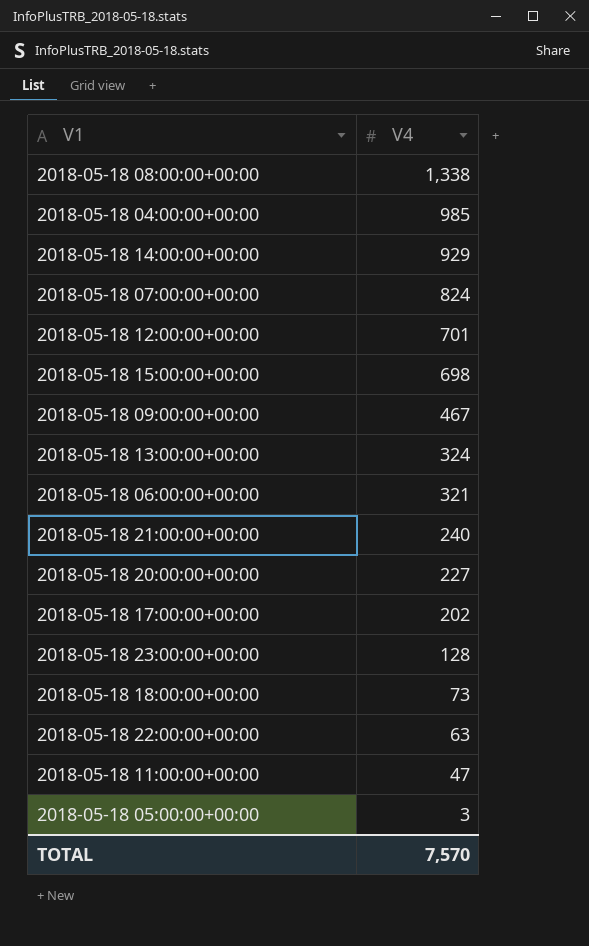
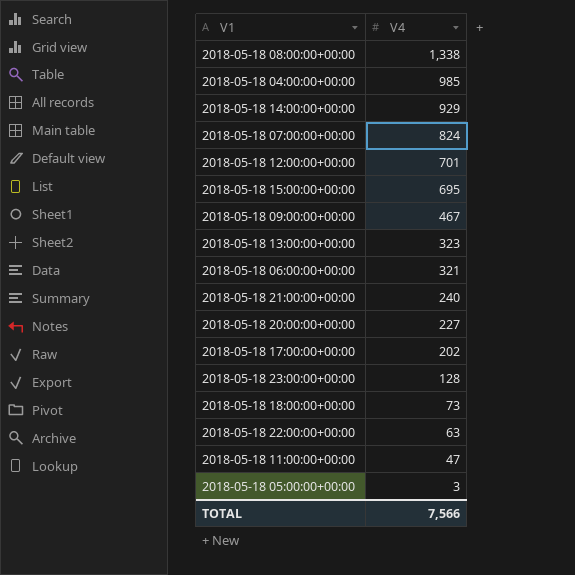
2018-05-18 15:00:00+00:00 | V4: 698 -> 695
2018-05-18 13:00:00+00:00 | V4: 324 -> 323
TOTAL | V4: 7,570 -> 7,566

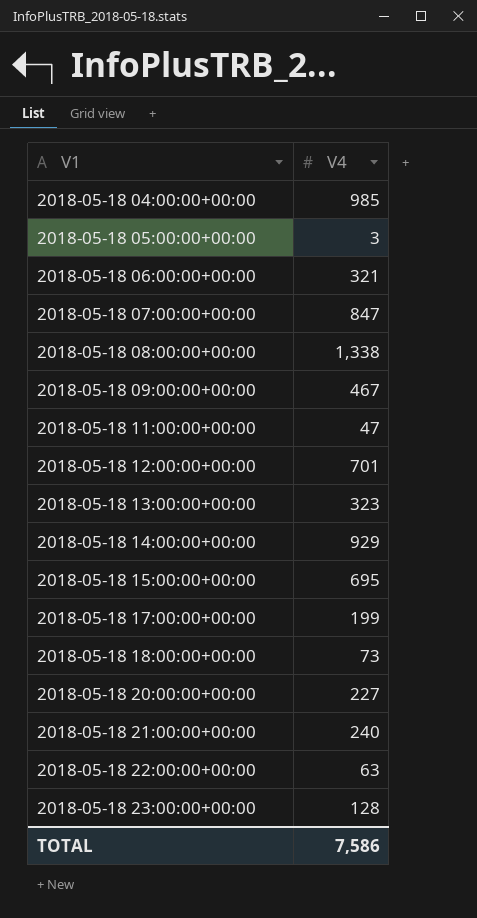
row order: V4 descending -> V1 ascending
2018-05-18 07:00:00+00:00 | V4: 824 -> 847
2018-05-18 17:00:00+00:00 | V4: 202 -> 199
TOTAL | V4: 7,566 -> 7,586

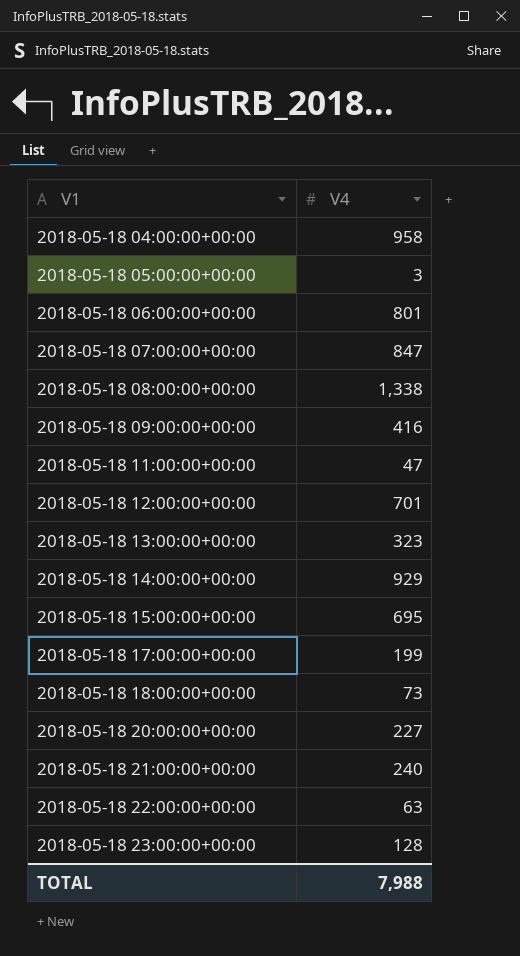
2018-05-18 04:00:00+00:00 | V4: 985 -> 958
2018-05-18 06:00:00+00:00 | V4: 321 -> 801
2018-05-18 09:00:00+00:00 | V4: 467 -> 416
TOTAL | V4: 7,586 -> 7,988

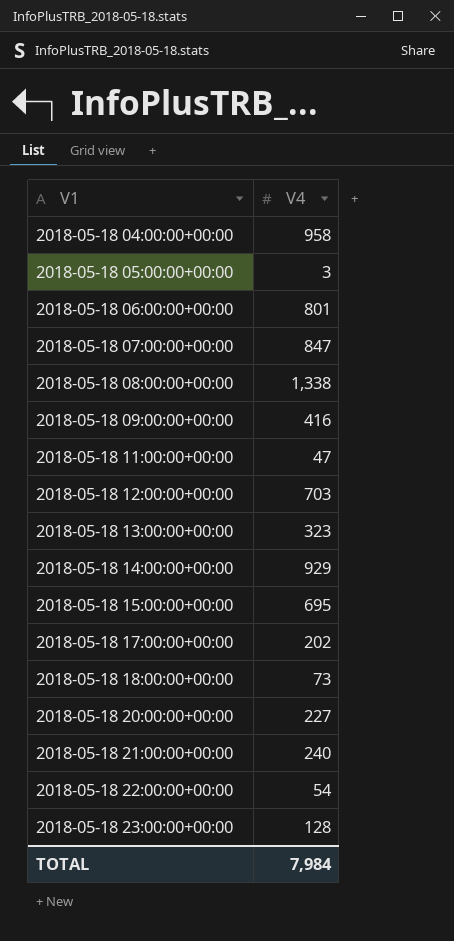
2018-05-18 12:00:00+00:00 | V4: 701 -> 703
2018-05-18 17:00:00+00:00 | V4: 199 -> 202
2018-05-18 22:00:00+00:00 | V4: 63 -> 54
TOTAL | V4: 7,988 -> 7,984

